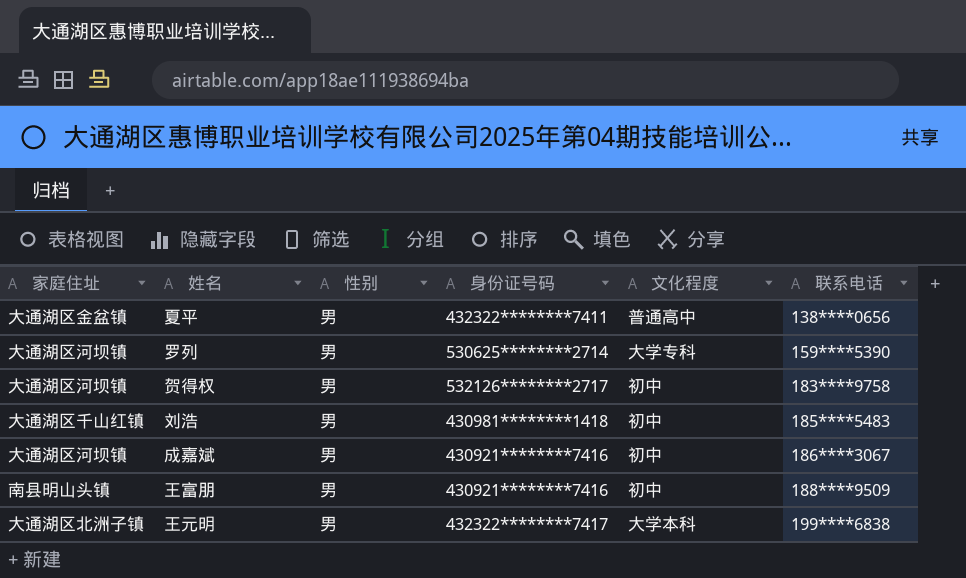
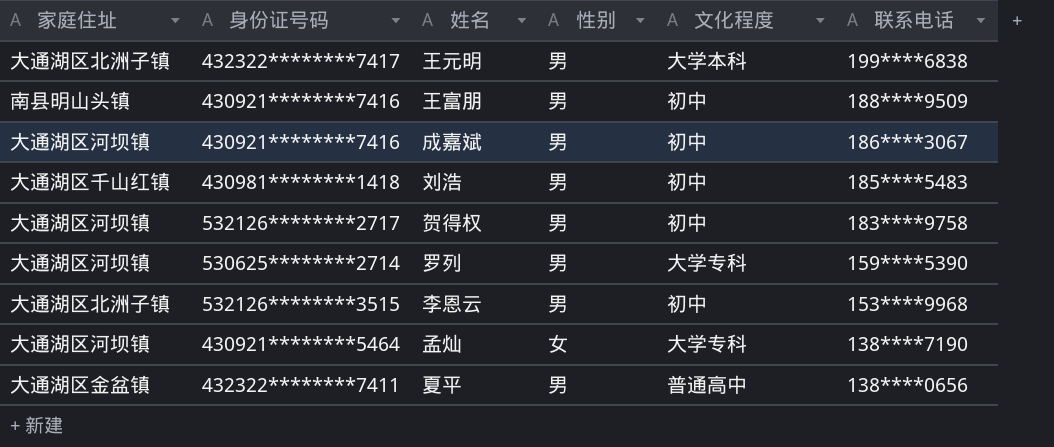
row order: 联系电话 ascending -> 联系电话 descending
column 身份证号码 | position: 4 -> 2
row 李恩云: none -> 大通湖区北洲子镇 | 532126********3515 | 男 | 初中 | 153****9968
row 孟灿: none -> 大通湖区河坝镇 | 430921********5464 | 女 | 大学专科 | 138****7190

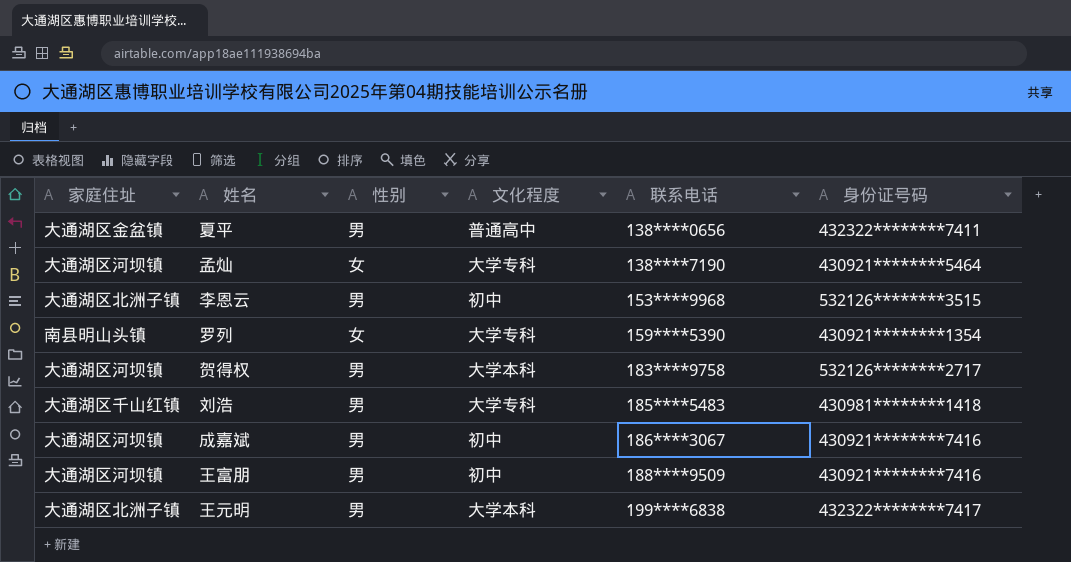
row order: 联系电话 descending -> 联系电话 ascending
column 身份证号码 | position: 2 -> 6
罗列 | 家庭住址: 大通湖区河坝镇 -> 南县明山头镇
罗列 | 性别: 男 -> 女
罗列 | 身份证号码: 530625********2714 -> 430921********1354
贺得权 | 文化程度: 初中 -> 大学本科
刘浩 | 文化程度: 初中 -> 大学专科
王富朋 | 家庭住址: 南县明山头镇 -> 大通湖区河坝镇

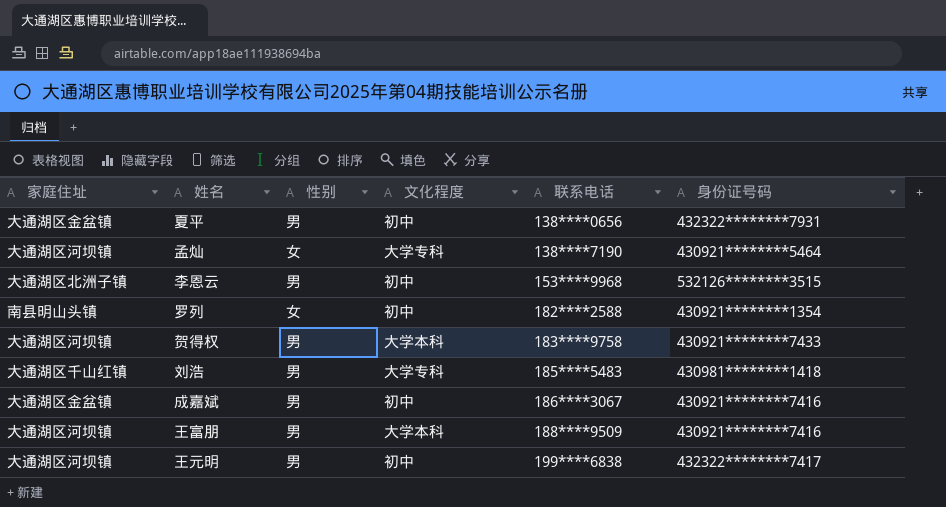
夏平 | 文化程度: 普通高中 -> 初中
夏平 | 身份证号码: 432322********7411 -> 432322********7931
罗列 | 文化程度: 大学专科 -> 初中
罗列 | 联系电话: 159****5390 -> 182****2588
贺得权 | 身份证号码: 532126********2717 -> 430921********7433
成嘉斌 | 家庭住址: 大通湖区河坝镇 -> 大通湖区金盆镇
王富朋 | 文化程度: 初中 -> 大学本科
王元明 | 家庭住址: 大通湖区北洲子镇 -> 大通湖区河坝镇
王元明 | 文化程度: 大学本科 -> 初中

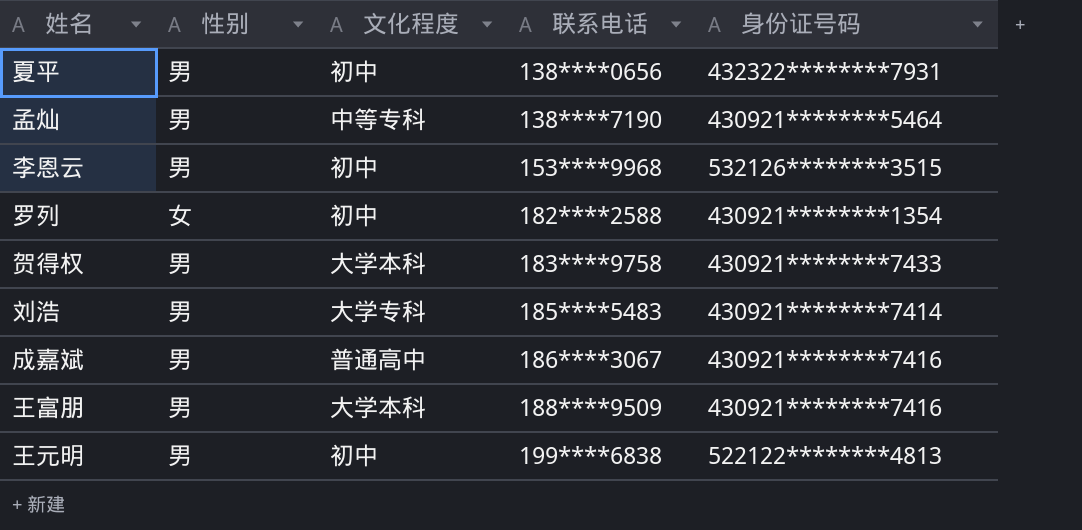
column 家庭住址 | position: 1 -> none
孟灿 | 性别: 女 -> 男
孟灿 | 文化程度: 大学专科 -> 中等专科
刘浩 | 身份证号码: 430981********1418 -> 430921********7414
成嘉斌 | 文化程度: 初中 -> 普通高中
王元明 | 身份证号码: 432322********7417 -> 522122********4813

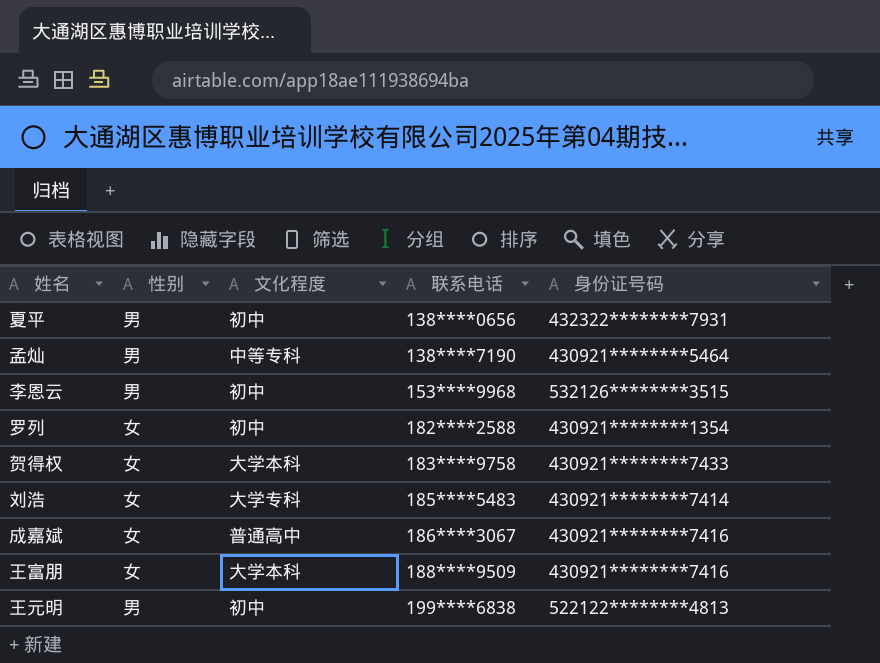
贺得权 | 性别: 男 -> 女
刘浩 | 性别: 男 -> 女
成嘉斌 | 性别: 男 -> 女
王富朋 | 性别: 男 -> 女

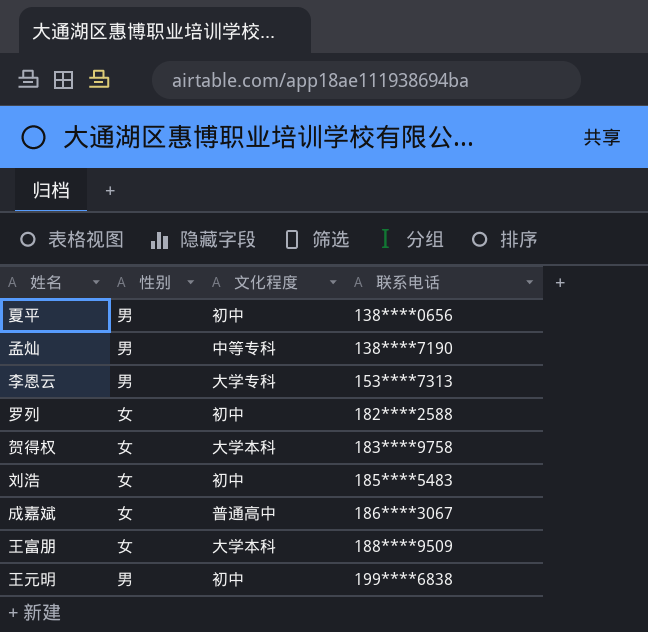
column 身份证号码 | position: 5 -> none
李恩云 | 文化程度: 初中 -> 大学专科
李恩云 | 联系电话: 153****9968 -> 153****7313
刘浩 | 文化程度: 大学专科 -> 初中

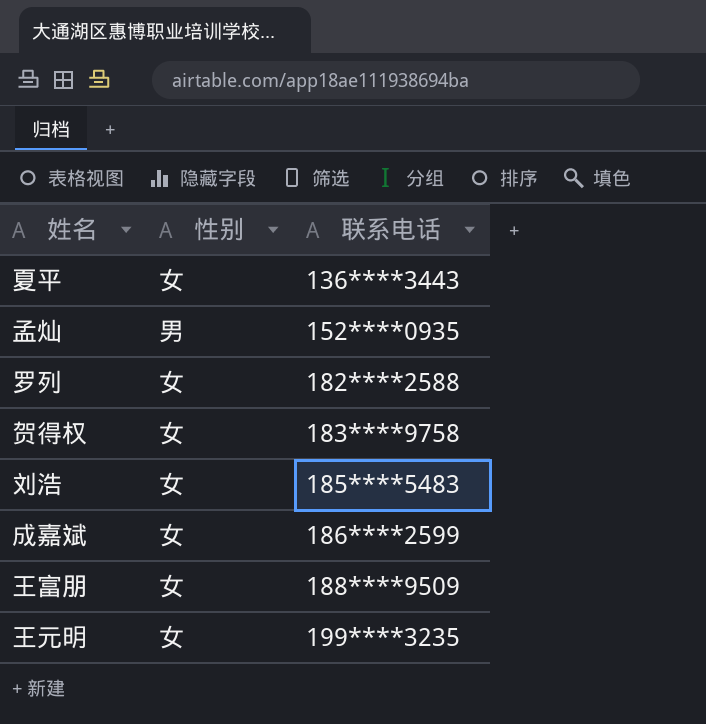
column 文化程度 | position: 3 -> none
row 李恩云: 男 | 大学专科 | 153****7313 -> none
夏平 | 性别: 男 -> 女
夏平 | 联系电话: 138****0656 -> 136****3443
孟灿 | 联系电话: 138****7190 -> 152****0935
成嘉斌 | 联系电话: 186****3067 -> 186****2599
王元明 | 性别: 男 -> 女
王元明 | 联系电话: 199****6838 -> 199****3235

